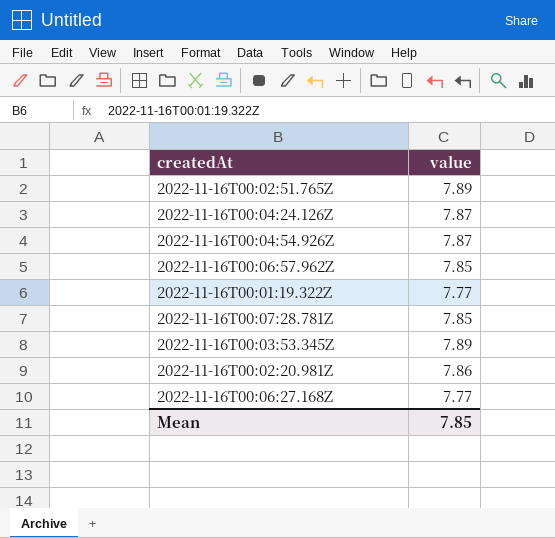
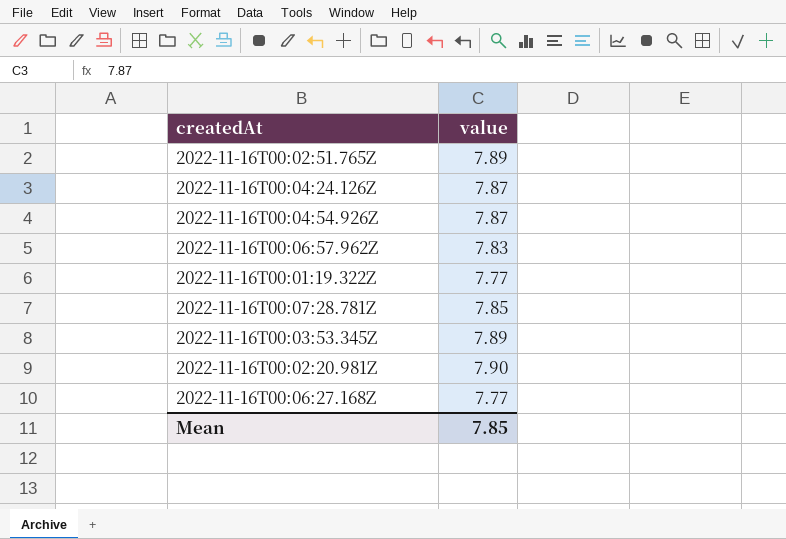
2022-11-16T00:06:57.962Z | value: 7.85 -> 7.83
2022-11-16T00:02:20.981Z | value: 7.86 -> 7.90

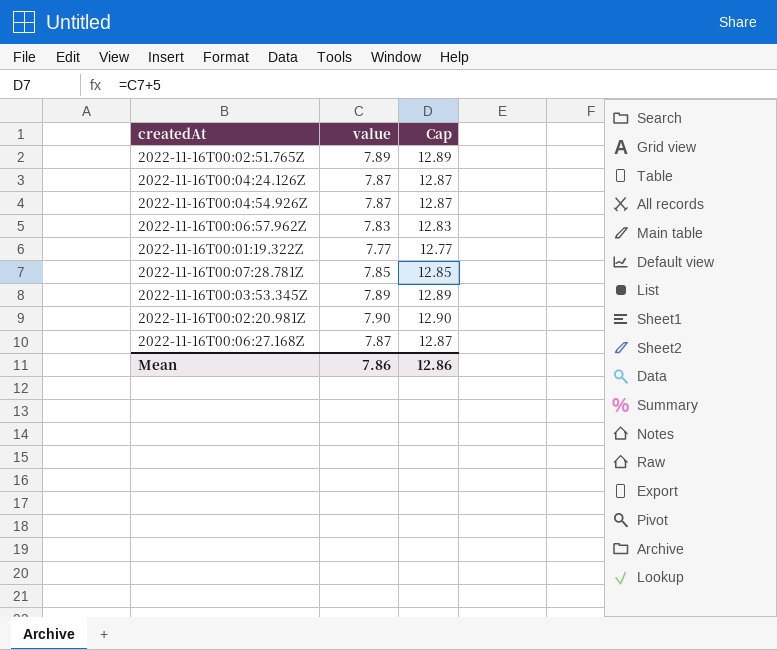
column Cap | formula: none -> [value] + 5
2022-11-16T00:06:27.168Z | value: 7.77 -> 7.87
Mean | value: 7.85 -> 7.86

